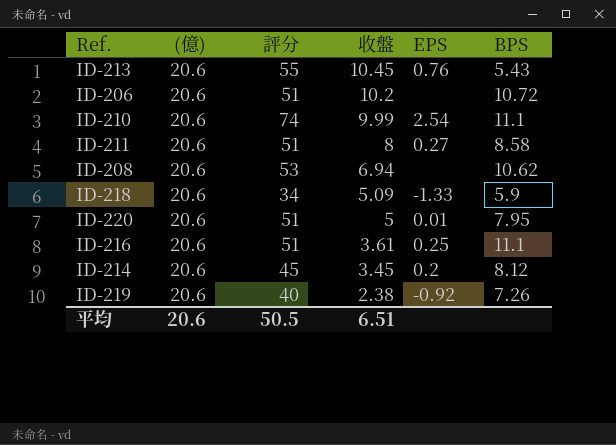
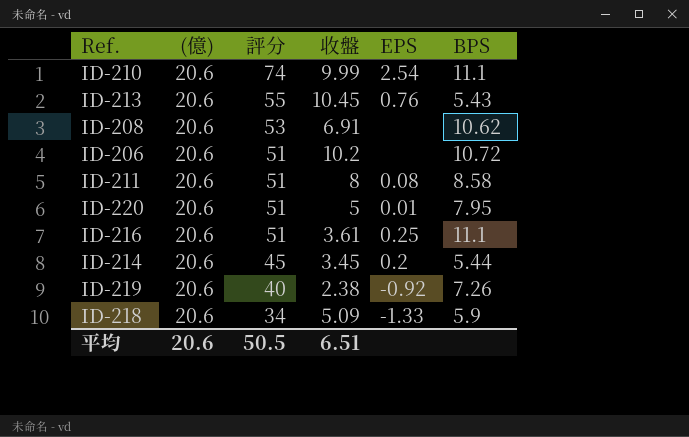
row order: 收盤 descending -> 評分 descending
ID-208 | 收盤: 6.94 -> 6.91
ID-211 | EPS: 0.27 -> 0.08
ID-214 | BPS: 8.12 -> 5.44

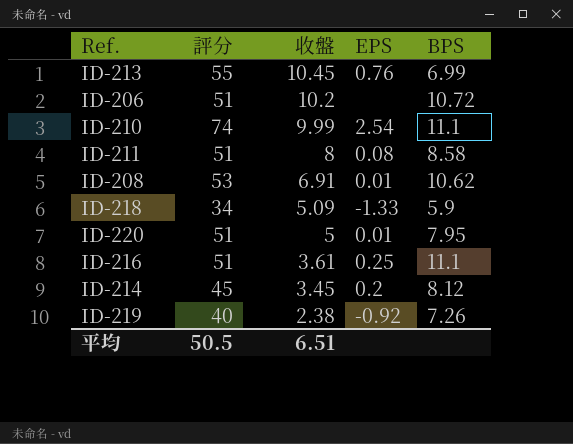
row order: 評分 descending -> 收盤 descending
column (億) | position: 2 -> none
ID-213 | BPS: 5.43 -> 6.99
ID-208 | EPS: none -> 0.01
ID-214 | BPS: 5.44 -> 8.12

